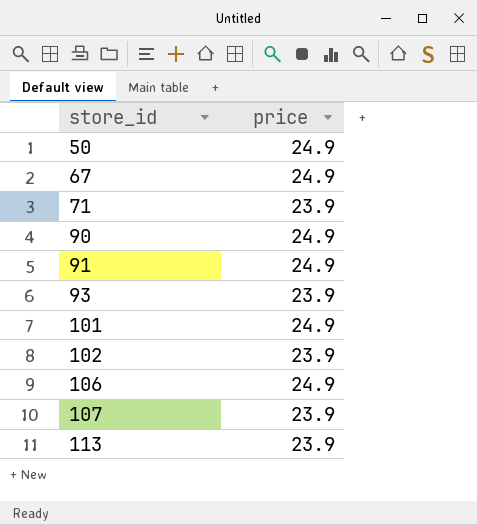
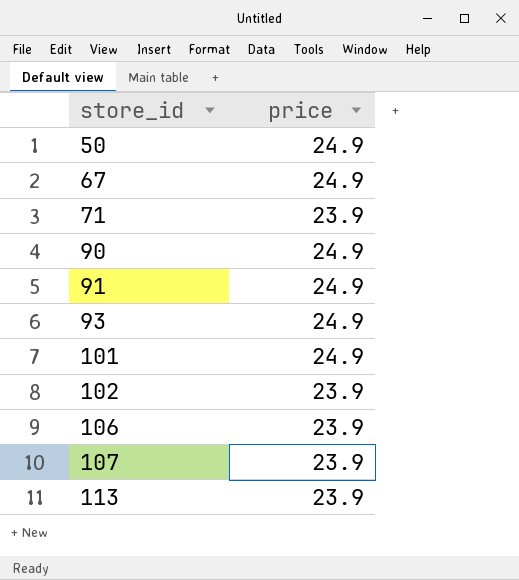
93 | price: 23.9 -> 24.9
106 | price: 24.9 -> 23.9

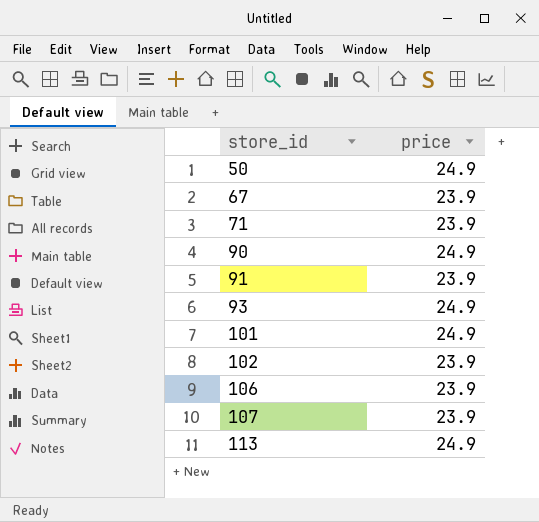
67 | price: 24.9 -> 23.9
91 | price: 24.9 -> 23.9
113 | price: 23.9 -> 24.9

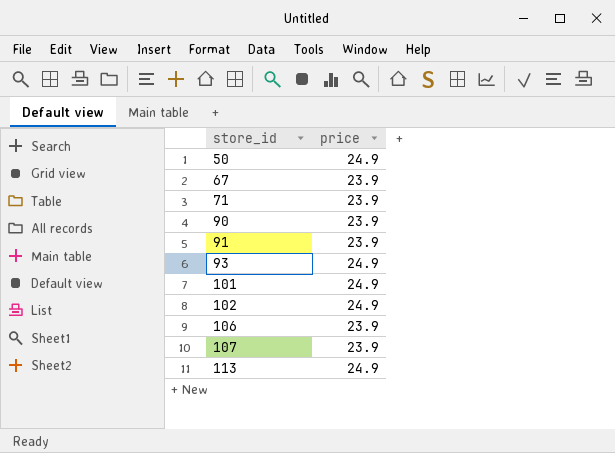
90 | price: 24.9 -> 23.9
102 | price: 23.9 -> 24.9

